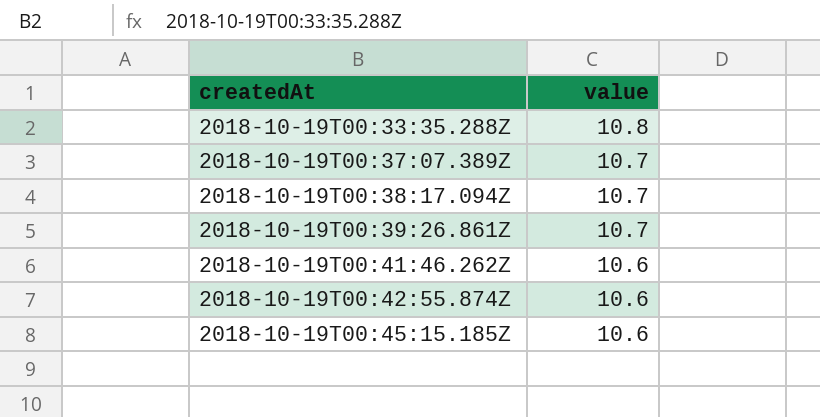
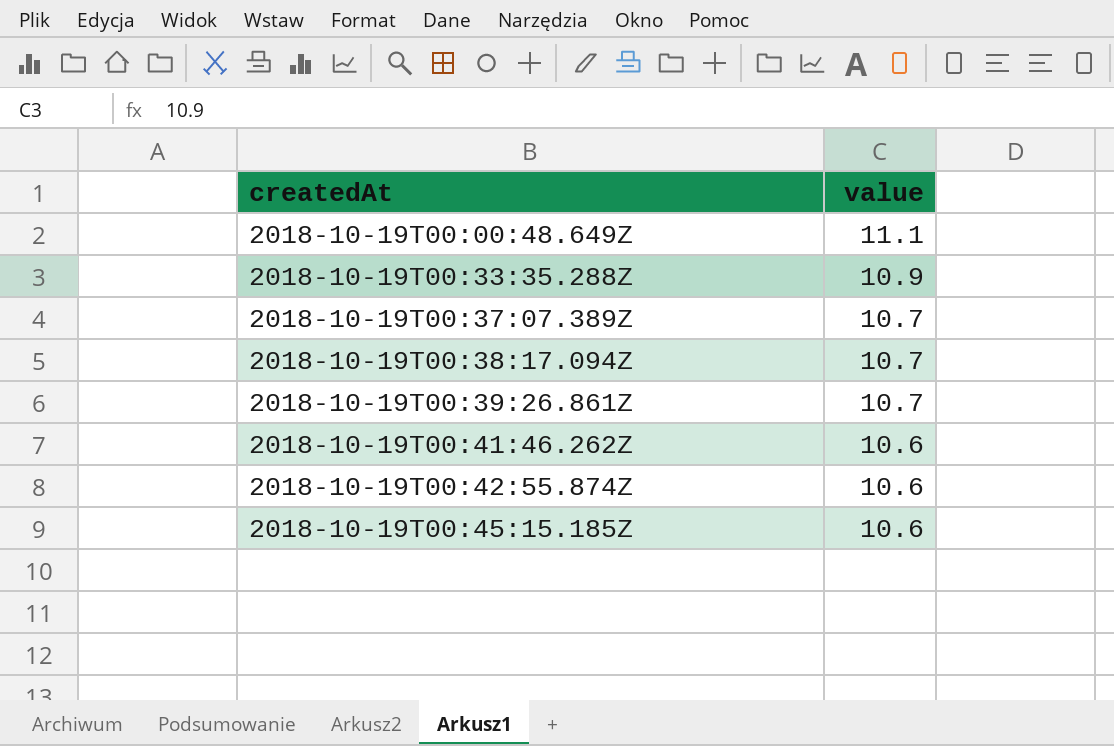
row 2018-10-19T00:00:48.649Z: none -> 11.1
2018-10-19T00:33:35.288Z | value: 10.8 -> 10.9

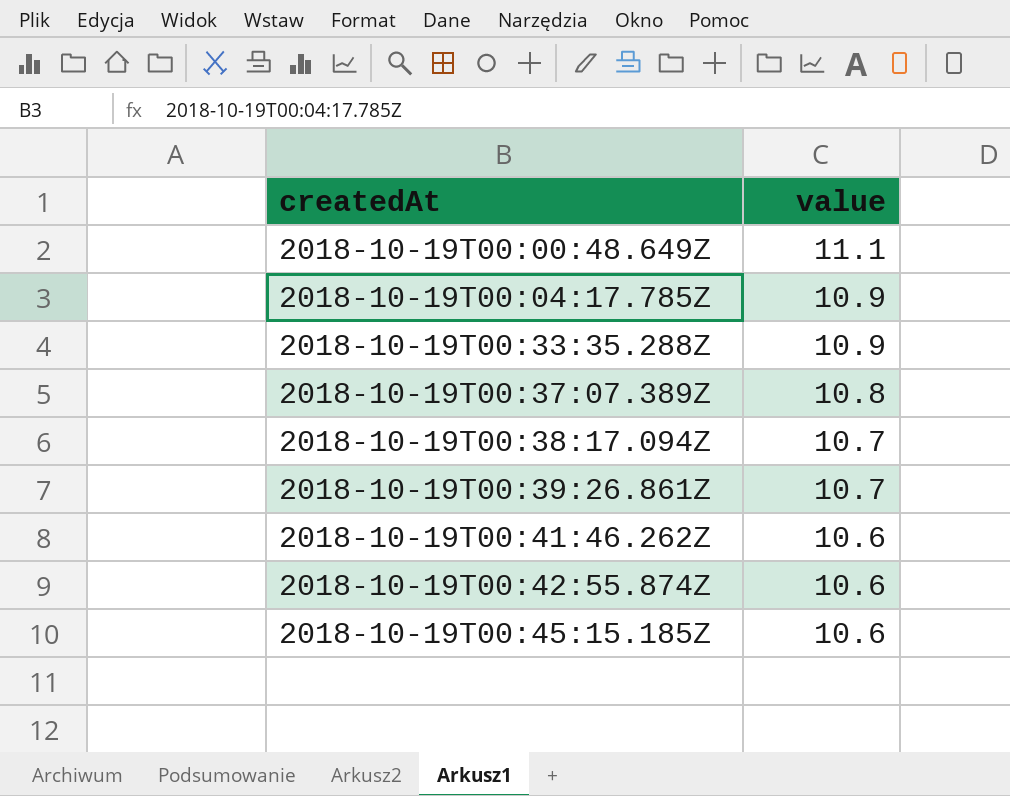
row 2018-10-19T00:04:17.785Z: none -> 10.9
2018-10-19T00:37:07.389Z | value: 10.7 -> 10.8

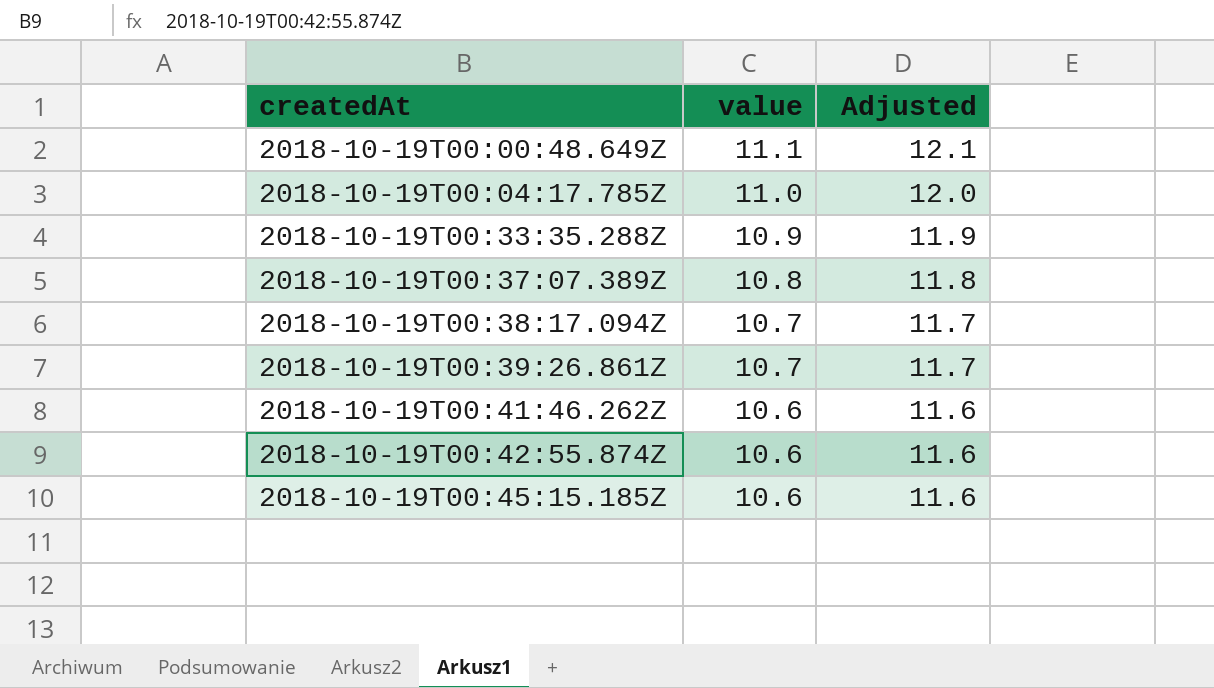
column Adjusted | formula: none -> [value] + 1
2018-10-19T00:04:17.785Z | value: 10.9 -> 11.0

